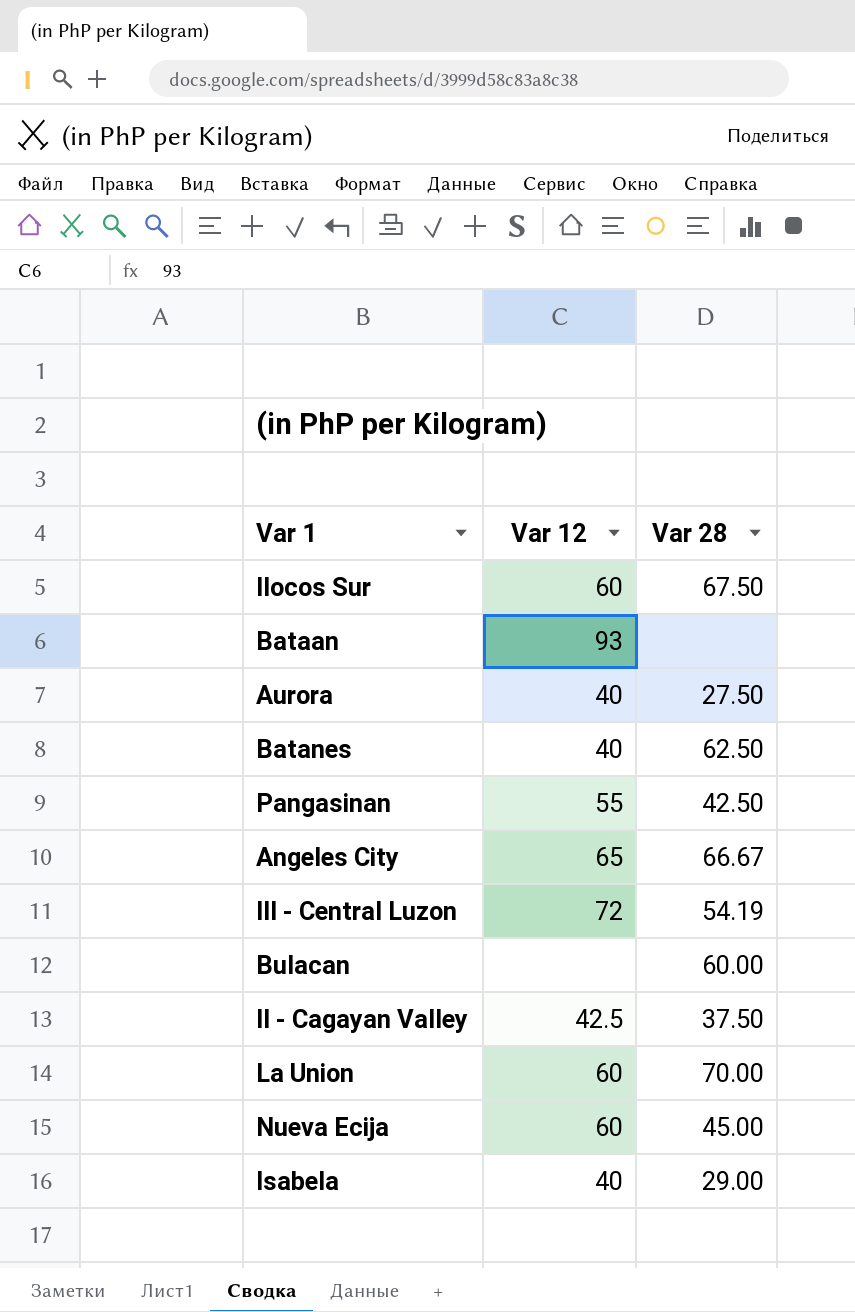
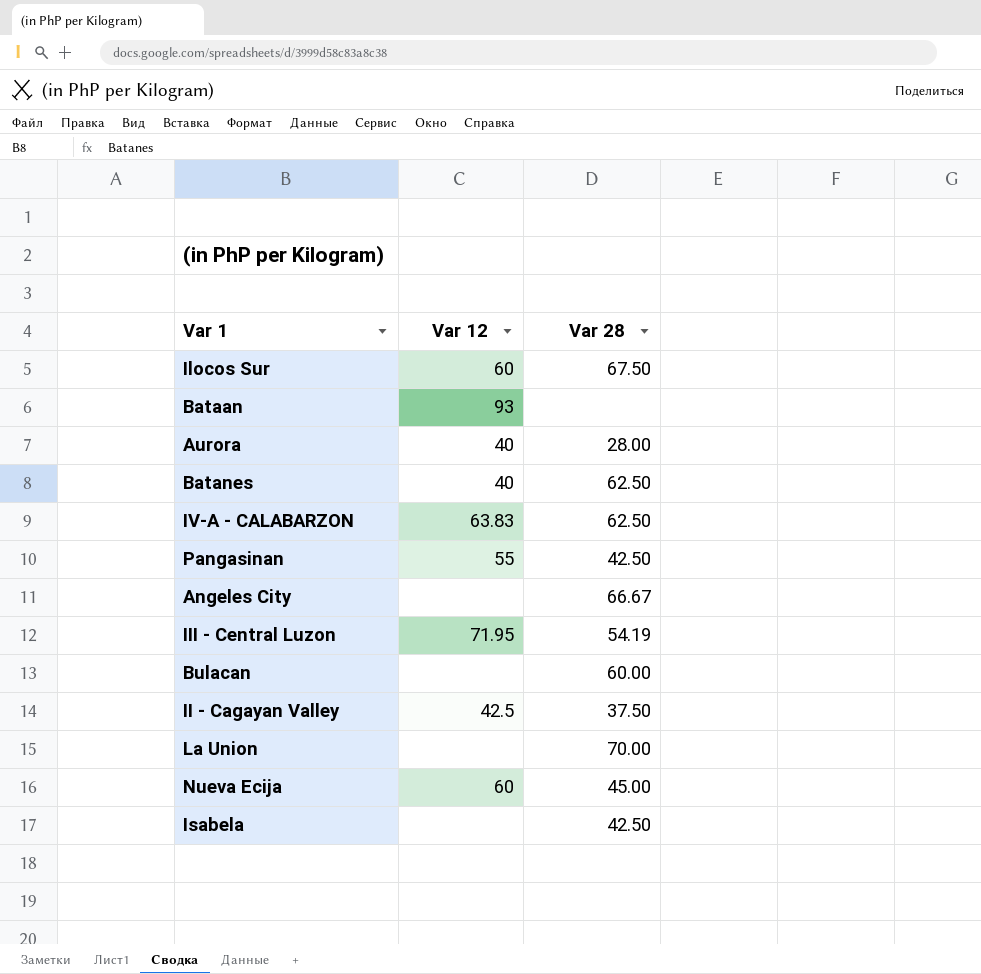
Aurora | Var 28: 27.50 -> 28.00
row IV-A - CALABARZON: none -> 63.83 | 62.50
Angeles City | Var 12: 65 -> none
III - Central Luzon | Var 12: 72 -> 71.95
La Union | Var 12: 60 -> none
Isabela | Var 12: 40 -> none
Isabela | Var 28: 29.00 -> 42.50

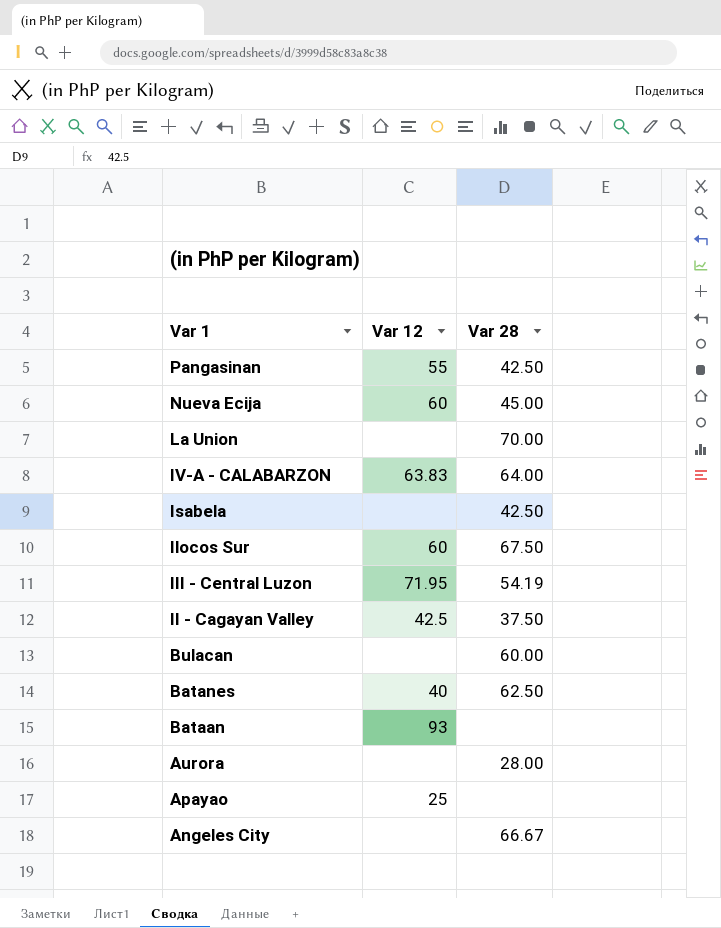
row order: none -> Var 1 descending
IV-A - CALABARZON | Var 28: 62.50 -> 64.00
Aurora | Var 12: 40 -> none
row Apayao: none -> 25 | none

